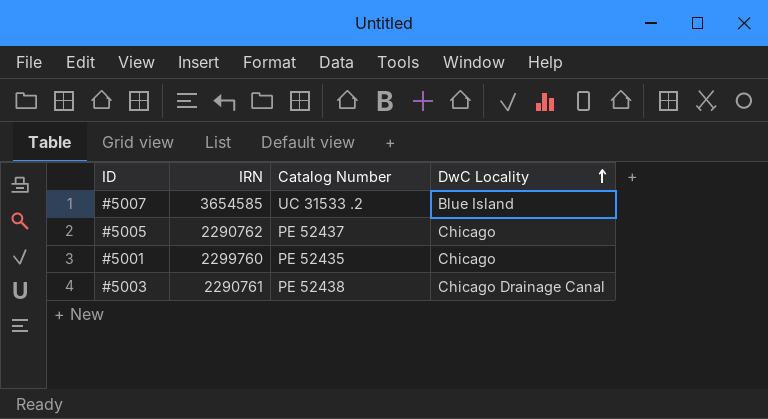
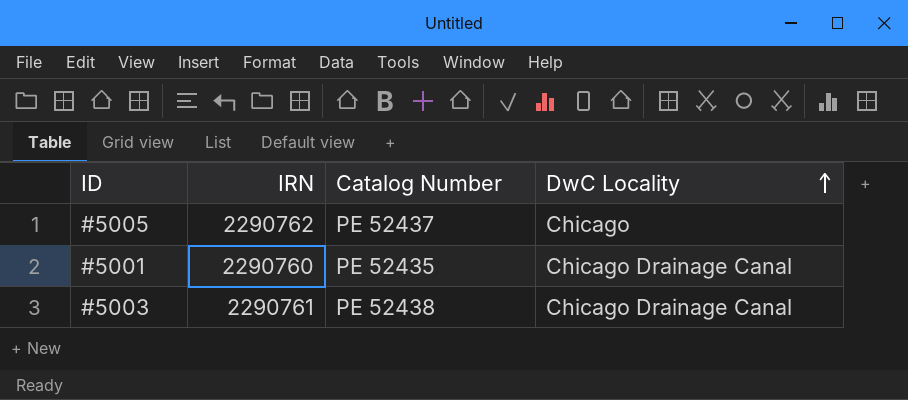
row #5007: 3654585 | UC 31533 .2 | Blue Island -> none
#5001 | IRN: 2299760 -> 2290760
#5001 | DwC Locality: Chicago -> Chicago Drainage Canal

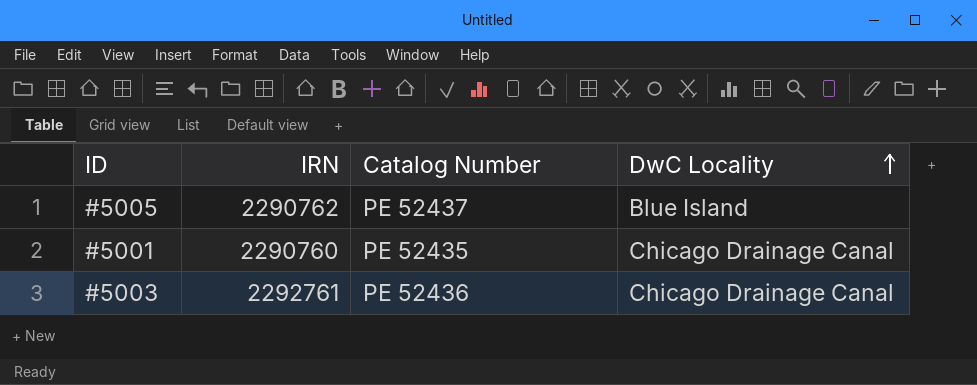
#5005 | DwC Locality: Chicago -> Blue Island
#5003 | IRN: 2290761 -> 2292761
#5003 | Catalog Number: PE 52438 -> PE 52436

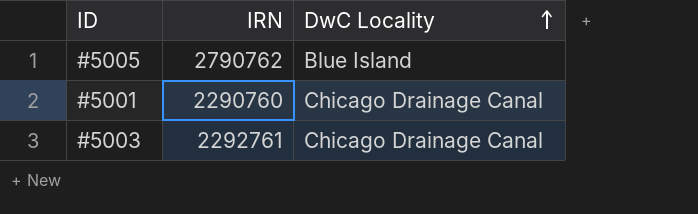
column Catalog Number | position: 3 -> none
#5005 | IRN: 2290762 -> 2790762

